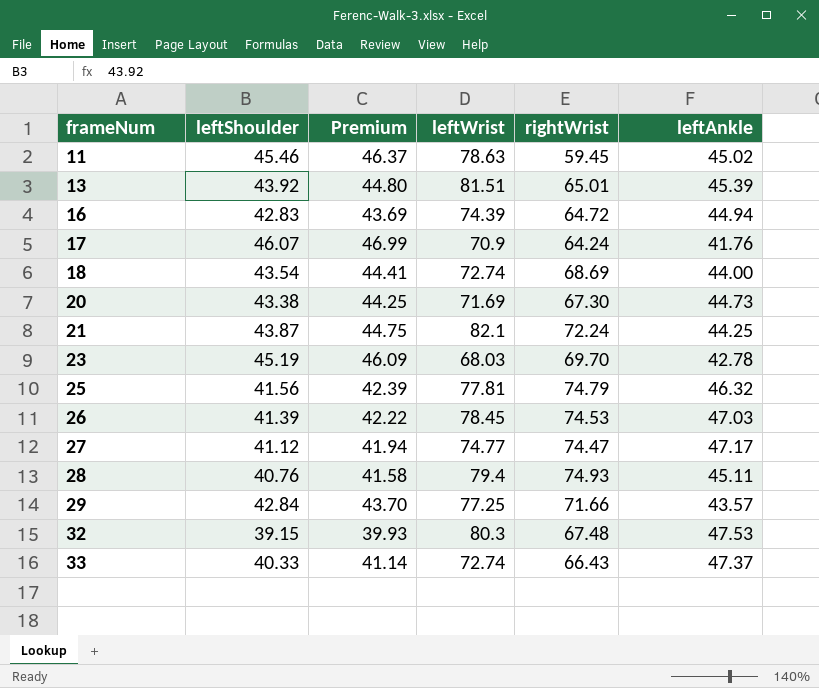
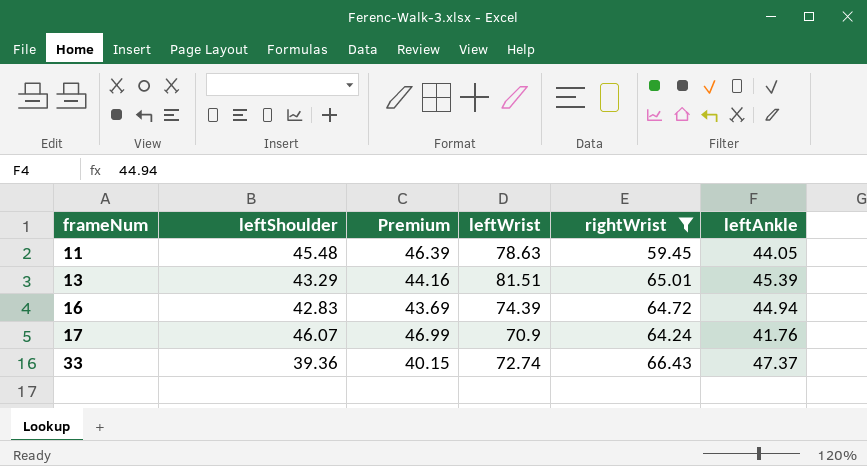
filter: none -> rightWrist <= 66.43
11 | leftShoulder: 45.46 -> 45.48
11 | Premium: 46.37 -> 46.39
11 | leftAnkle: 45.02 -> 44.05
13 | leftShoulder: 43.92 -> 43.29
13 | Premium: 44.80 -> 44.16
33 | leftShoulder: 40.33 -> 39.36
33 | Premium: 41.14 -> 40.15

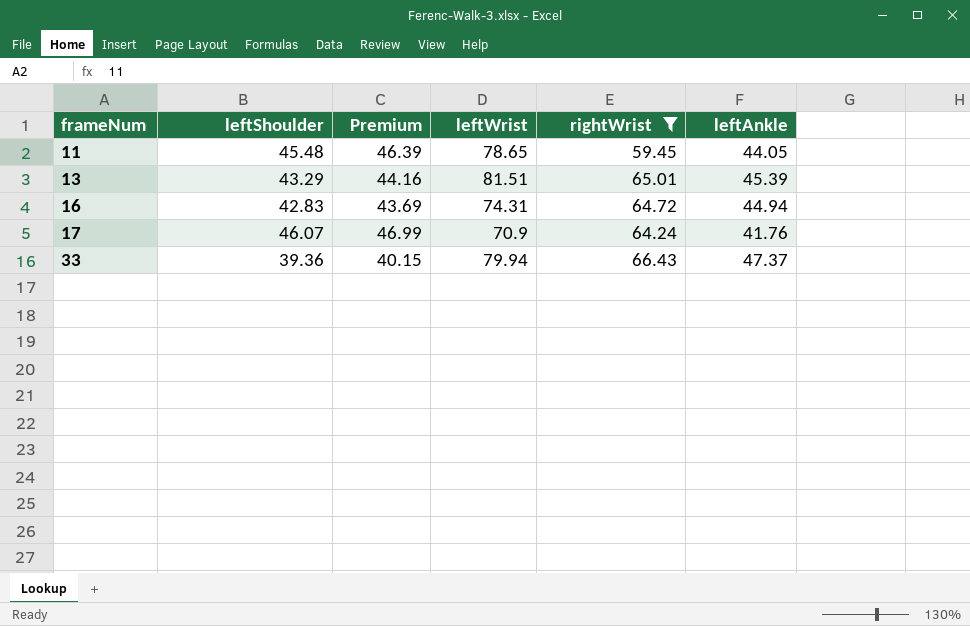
11 | leftWrist: 78.63 -> 78.65
16 | leftWrist: 74.39 -> 74.31
33 | leftWrist: 72.74 -> 79.94

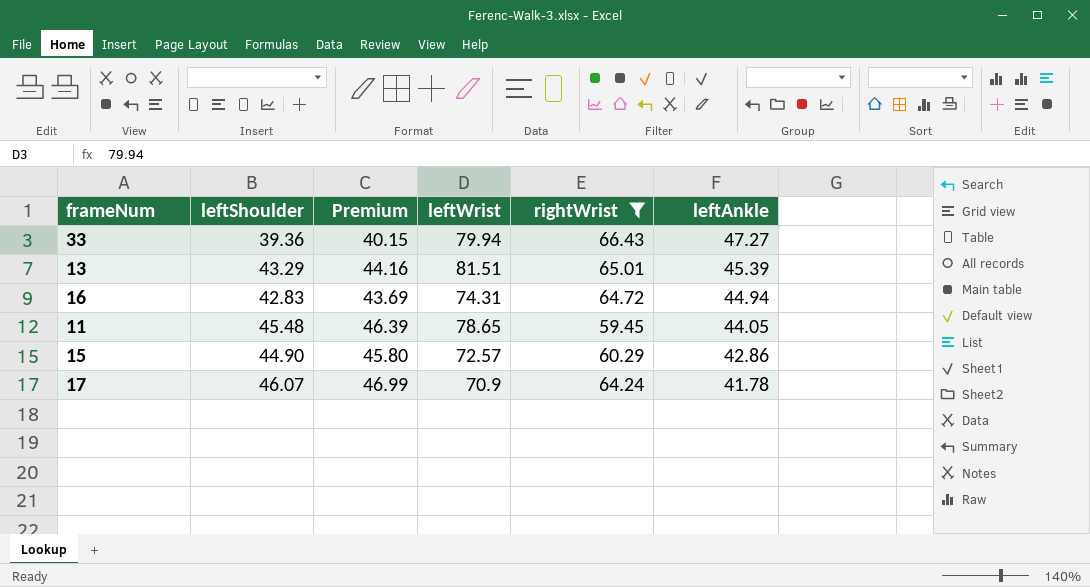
row order: frameNum ascending -> leftAnkle descending
33 | leftAnkle: 47.37 -> 47.27
row 15: none -> 44.90 | 45.80 | 72.57 | 60.29 | 42.86
17 | leftAnkle: 41.76 -> 41.78

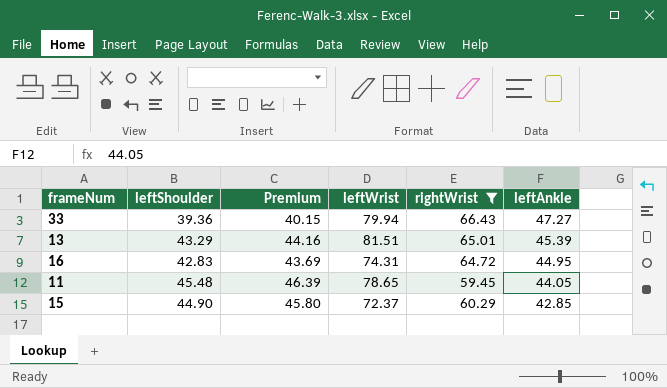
row 17: 46.07 | 46.99 | 70.9 | 64.24 | 41.78 -> none
16 | leftAnkle: 44.94 -> 44.95
15 | leftWrist: 72.57 -> 72.37
15 | leftAnkle: 42.86 -> 42.85

